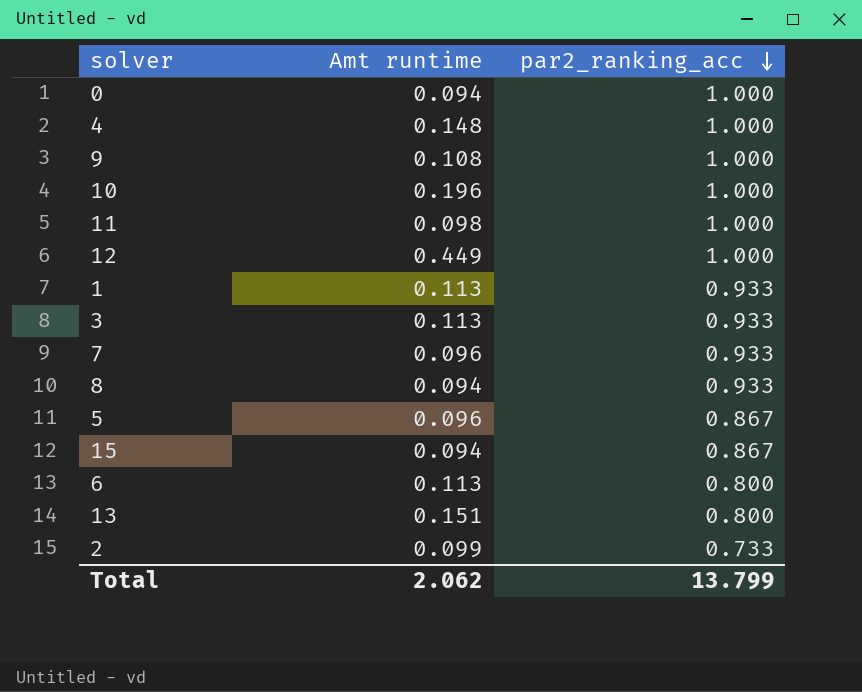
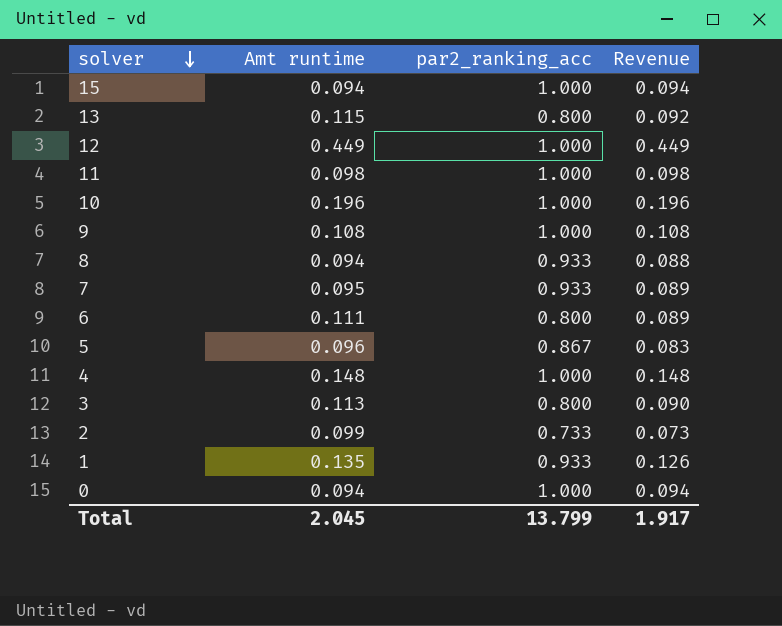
row order: par2_ranking_acc descending -> solver descending
column Revenue | formula: none -> [Amt runtime] * [par2_ranking_acc]
15 | par2_ranking_acc: 0.867 -> 1.000
13 | Amt runtime: 0.151 -> 0.115
7 | Amt runtime: 0.096 -> 0.095
6 | Amt runtime: 0.113 -> 0.111
3 | par2_ranking_acc: 0.933 -> 0.800
1 | Amt runtime: 0.113 -> 0.135
Total | Amt runtime: 2.062 -> 2.045

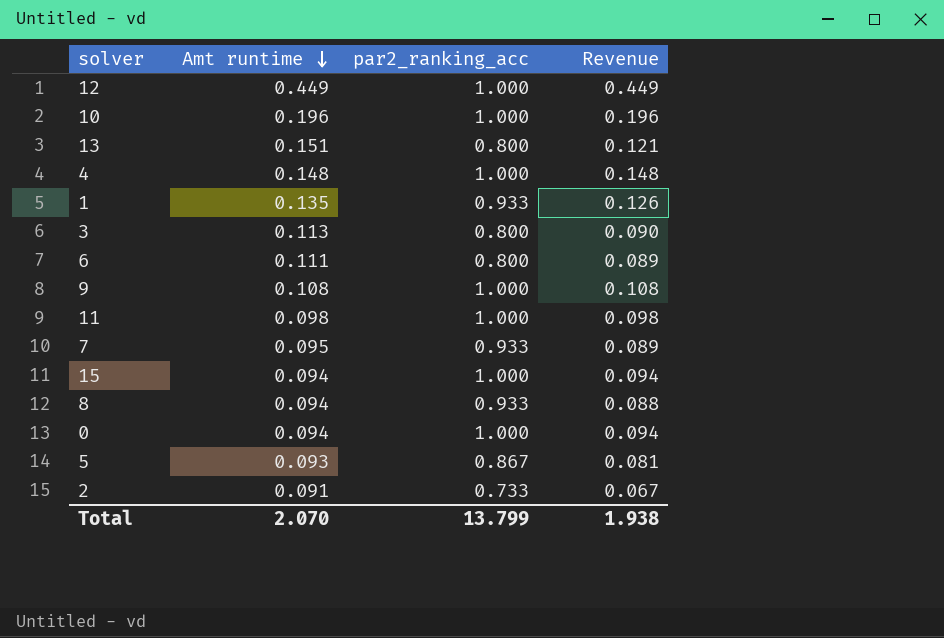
row order: solver descending -> Amt runtime descending
13 | Amt runtime: 0.115 -> 0.151
13 | Revenue: 0.092 -> 0.121
5 | Amt runtime: 0.096 -> 0.093
5 | Revenue: 0.083 -> 0.081
2 | Amt runtime: 0.099 -> 0.091
2 | Revenue: 0.073 -> 0.067
Total | Amt runtime: 2.045 -> 2.070
Total | Revenue: 1.917 -> 1.938

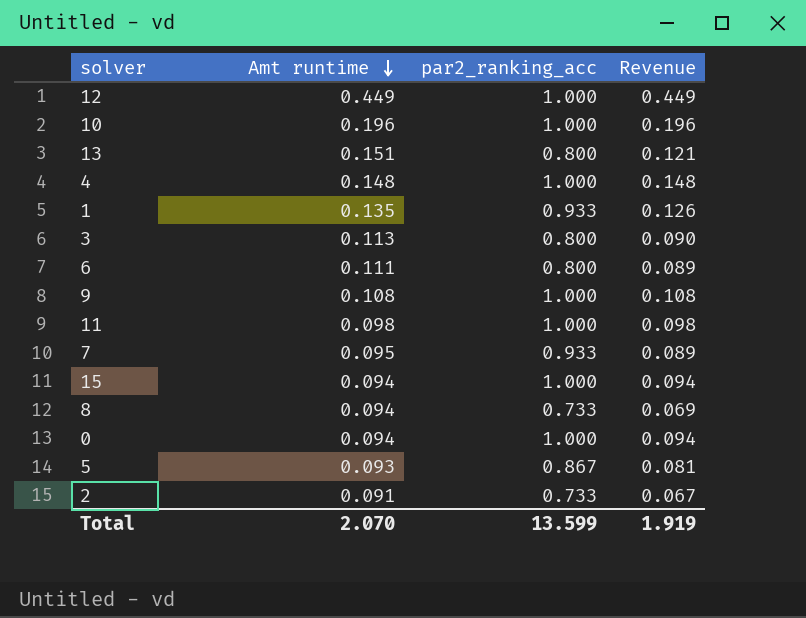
8 | par2_ranking_acc: 0.933 -> 0.733
8 | Revenue: 0.088 -> 0.069
Total | par2_ranking_acc: 13.799 -> 13.599
Total | Revenue: 1.938 -> 1.919

